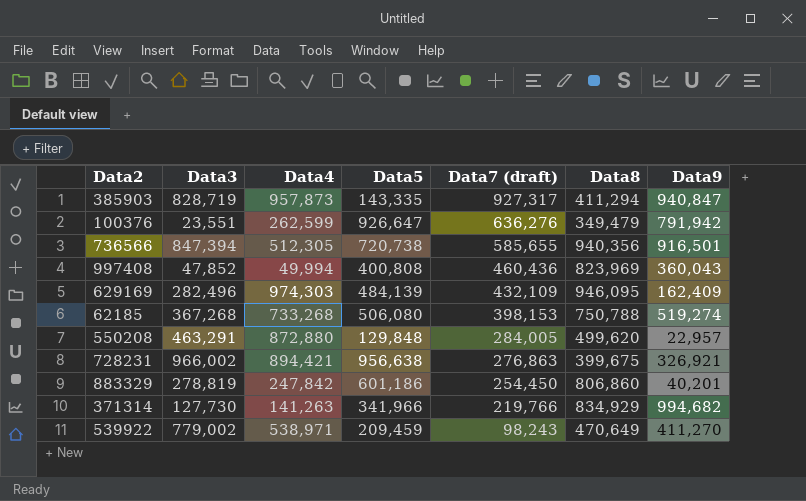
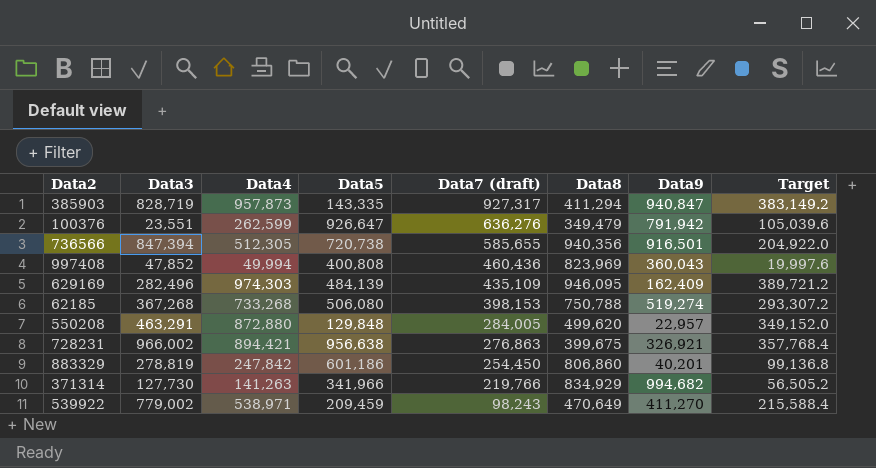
column Target | formula: none -> [Data4] * 0.4
629169 | Data7 (draft): 432,109 -> 435,109

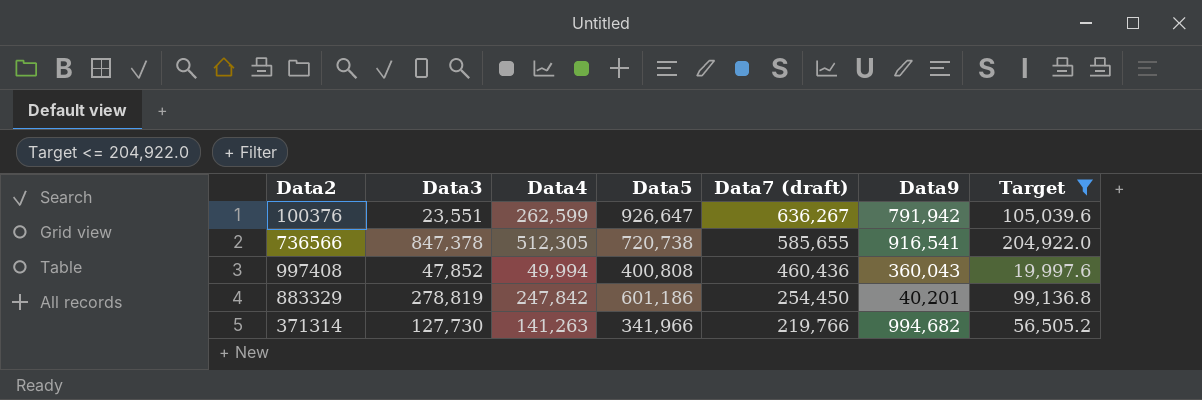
filter: none -> Target <= 204,922.0
column Data8 | position: 6 -> none
100376 | Data7 (draft): 636,276 -> 636,267
736566 | Data3: 847,394 -> 847,378
736566 | Data9: 916,501 -> 916,541

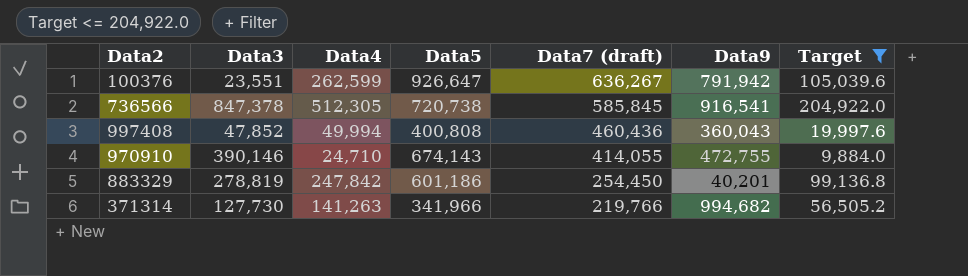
736566 | Data7 (draft): 585,655 -> 585,845
row 970910: none -> 390,146 | 24,710 | 674,143 | 414,055 | 472,755 | 9,884.0

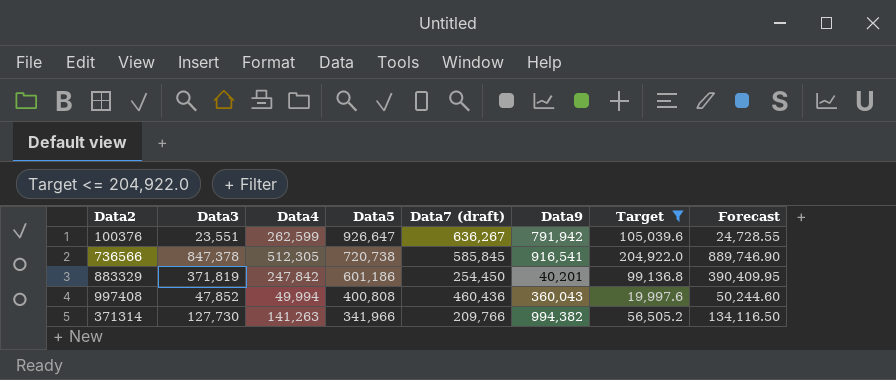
row order: Data7 (draft) descending -> Data5 descending
column Forecast | formula: none -> [Data3] * 1.05
row 970910: 390,146 | 24,710 | 674,143 | 414,055 | 472,755 | 9,884.0 -> none
883329 | Data3: 278,819 -> 371,819
371314 | Data7 (draft): 219,766 -> 209,766
371314 | Data9: 994,682 -> 994,382

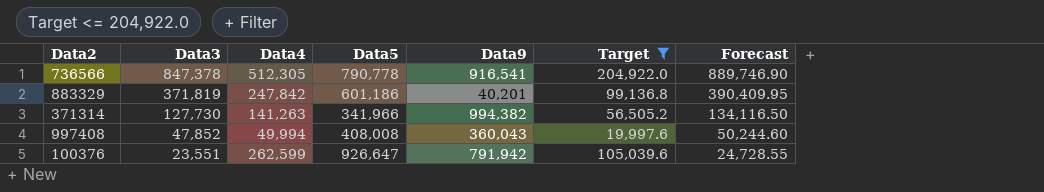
row order: Data5 descending -> Data3 descending
column Data7 (draft) | position: 5 -> none
736566 | Data5: 720,738 -> 790,778
997408 | Data5: 400,808 -> 408,008

